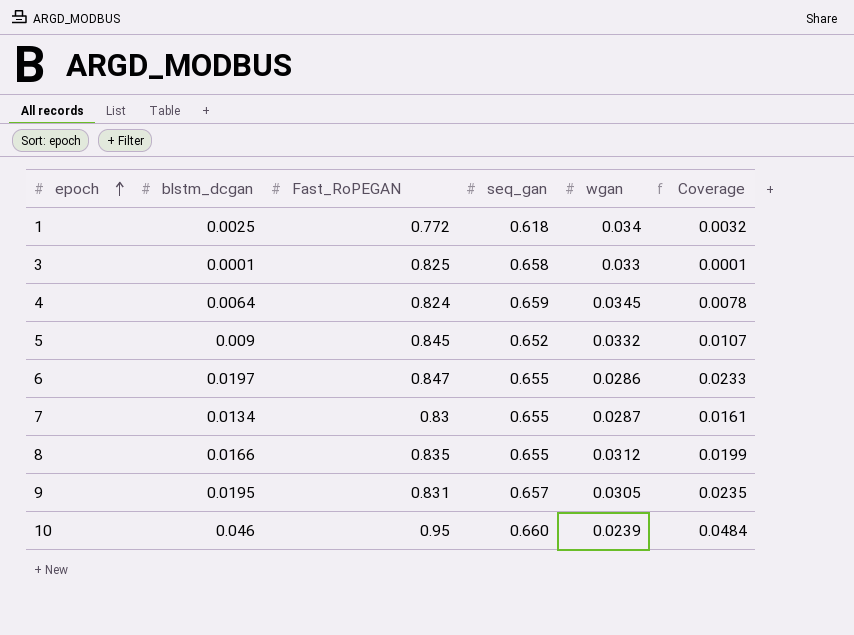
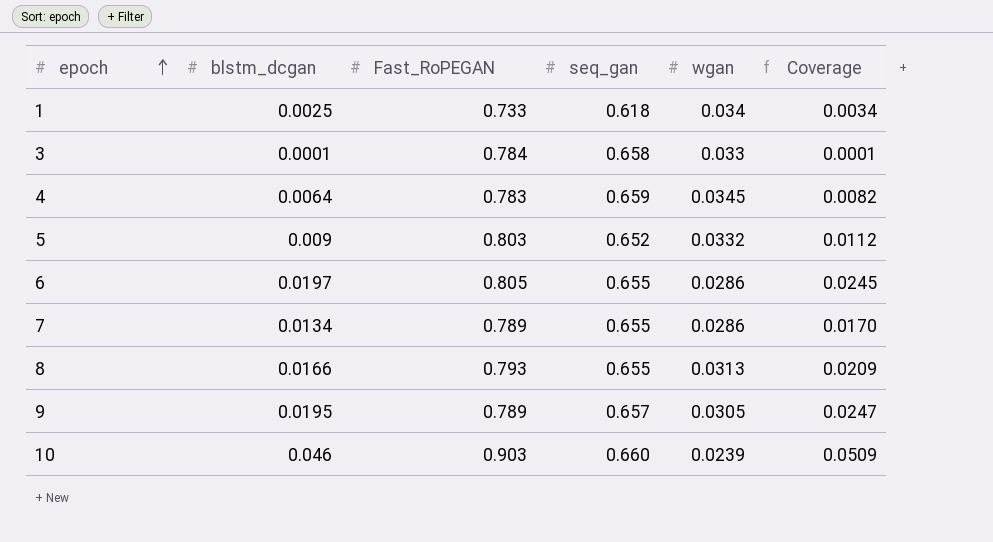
1 | Fast_RoPEGAN: 0.772 -> 0.733
1 | Coverage: 0.0032 -> 0.0034
3 | Fast_RoPEGAN: 0.825 -> 0.784
4 | Fast_RoPEGAN: 0.824 -> 0.783
4 | Coverage: 0.0078 -> 0.0082
5 | Fast_RoPEGAN: 0.845 -> 0.803
5 | Coverage: 0.0107 -> 0.0112
6 | Fast_RoPEGAN: 0.847 -> 0.805
6 | Coverage: 0.0233 -> 0.0245
7 | Fast_RoPEGAN: 0.83 -> 0.789
7 | wgan: 0.0287 -> 0.0286
7 | Coverage: 0.0161 -> 0.0170
8 | Fast_RoPEGAN: 0.835 -> 0.793
8 | wgan: 0.0312 -> 0.0313
8 | Coverage: 0.0199 -> 0.0209
9 | Fast_RoPEGAN: 0.831 -> 0.789
9 | Coverage: 0.0235 -> 0.0247
10 | Fast_RoPEGAN: 0.95 -> 0.903
10 | Coverage: 0.0484 -> 0.0509

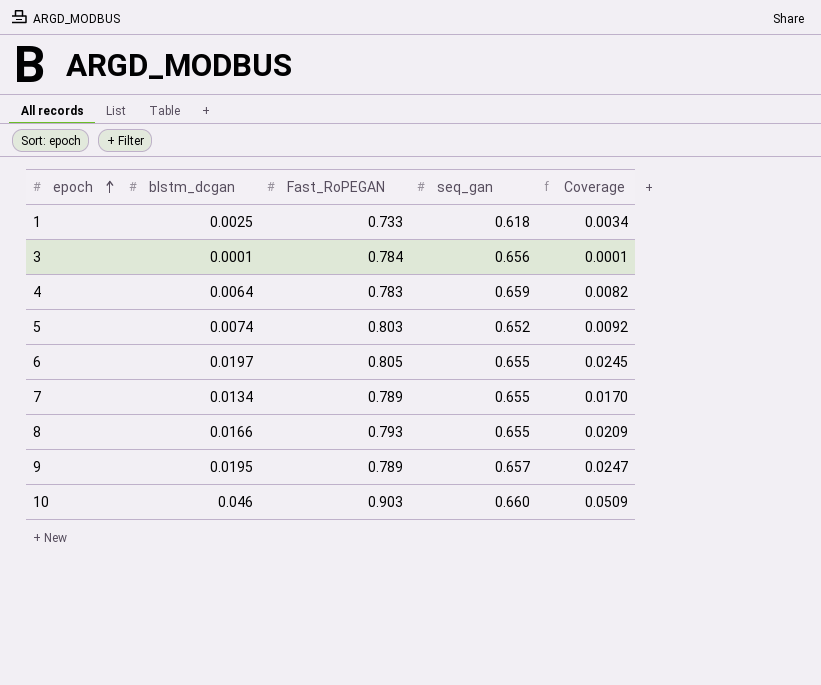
column wgan | position: 5 -> none
3 | seq_gan: 0.658 -> 0.656
5 | blstm_dcgan: 0.009 -> 0.0074
5 | Coverage: 0.0112 -> 0.0092

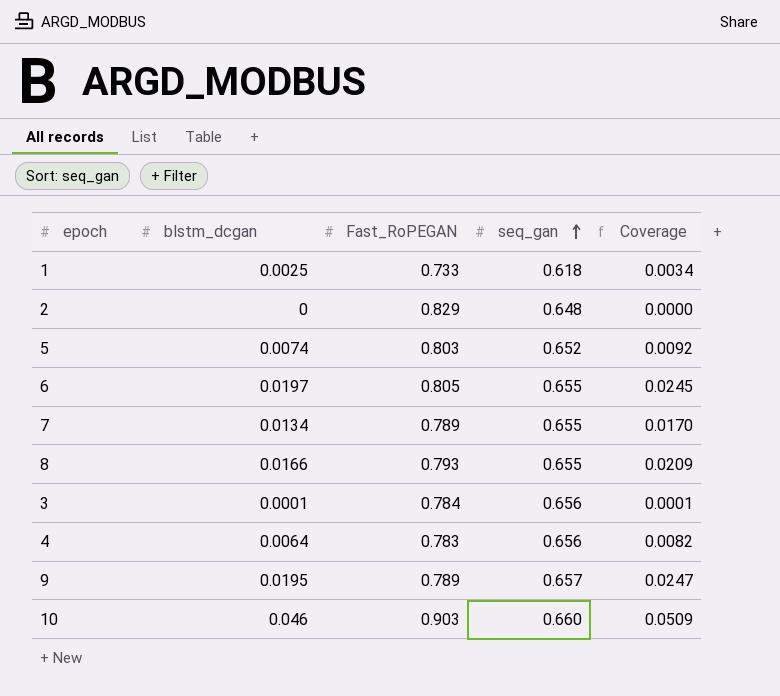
row order: epoch ascending -> seq_gan ascending
row 2: none -> 0 | 0.829 | 0.648 | 0.0000
4 | seq_gan: 0.659 -> 0.656

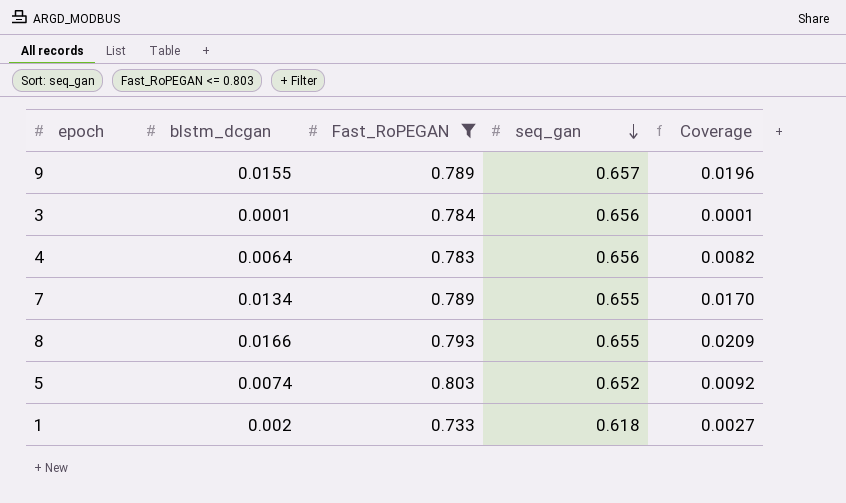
filter: none -> Fast_RoPEGAN <= 0.803
row order: seq_gan ascending -> seq_gan descending
9 | blstm_dcgan: 0.0195 -> 0.0155
9 | Coverage: 0.0247 -> 0.0196
1 | blstm_dcgan: 0.0025 -> 0.002
1 | Coverage: 0.0034 -> 0.0027

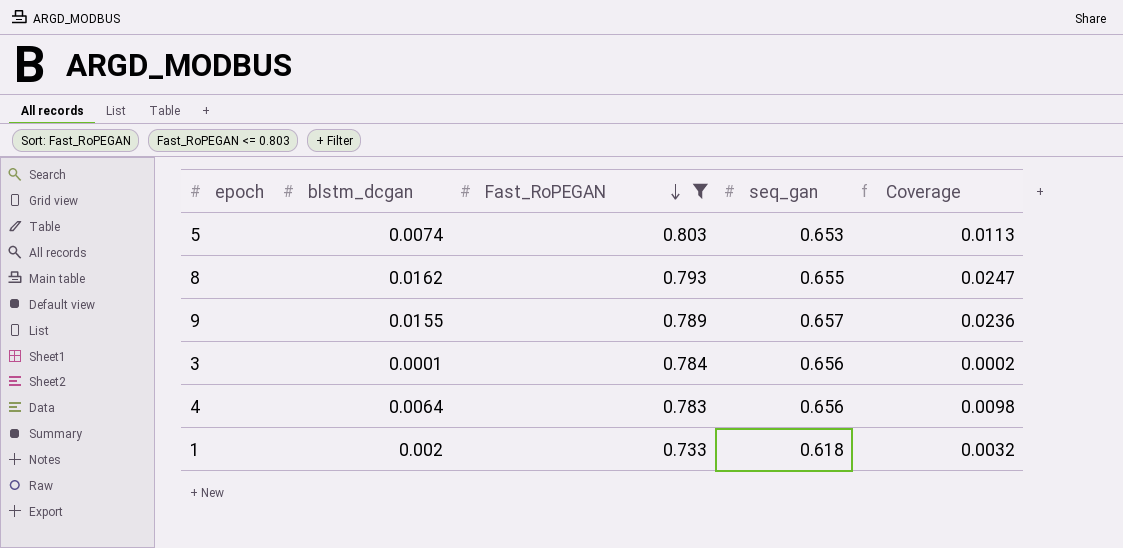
row order: seq_gan descending -> Fast_RoPEGAN descending
column Coverage | formula: [blstm_dcgan] / [Fast_RoPEGAN] -> [blstm_dcgan] / [seq_gan]
row 7: 0.0134 | 0.789 | 0.655 | 0.0170 -> none
5 | seq_gan: 0.652 -> 0.653
8 | blstm_dcgan: 0.0166 -> 0.0162

